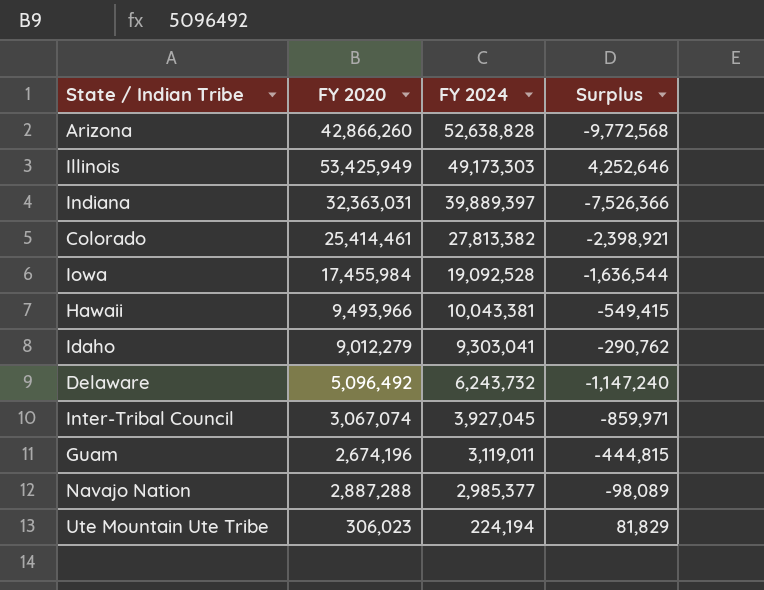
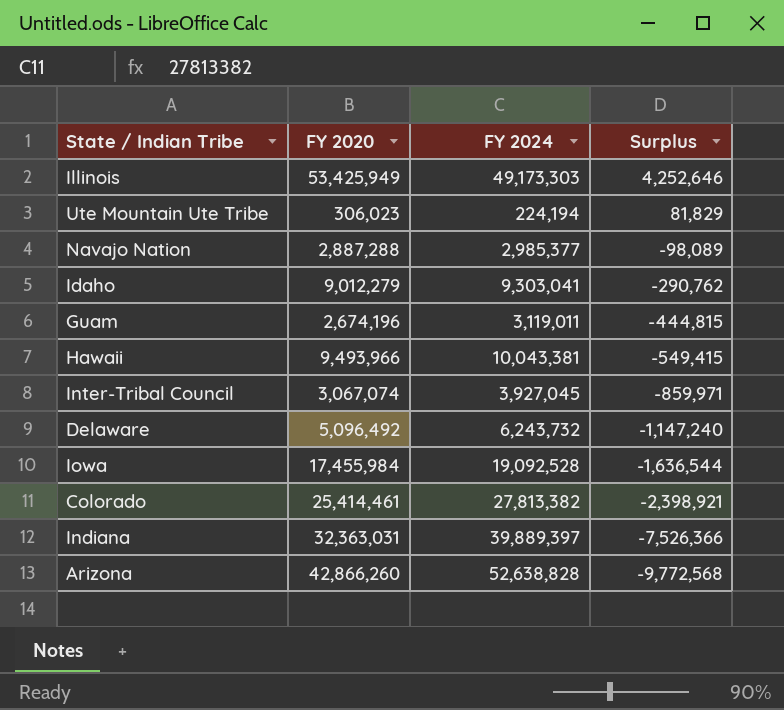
row order: FY 2024 descending -> Surplus descending

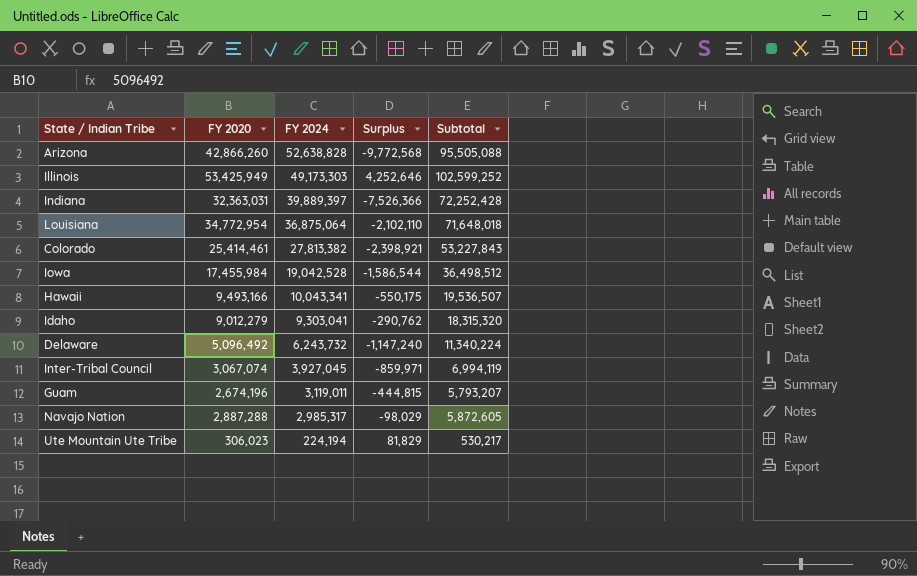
row order: Surplus descending -> FY 2024 descending
column Subtotal | formula: none -> [FY 2020] + [FY 2024]
row Louisiana: none -> 34,772,954 | 36,875,064 | -2,102,110 | 71,648,018
Iowa | FY 2024: 19,092,528 -> 19,042,528
Iowa | Surplus: -1,636,544 -> -1,586,544
Hawaii | FY 2020: 9,493,966 -> 9,493,166
Hawaii | FY 2024: 10,043,381 -> 10,043,341
Hawaii | Surplus: -549,415 -> -550,175
Navajo Nation | FY 2024: 2,985,377 -> 2,985,317
Navajo Nation | Surplus: -98,089 -> -98,029

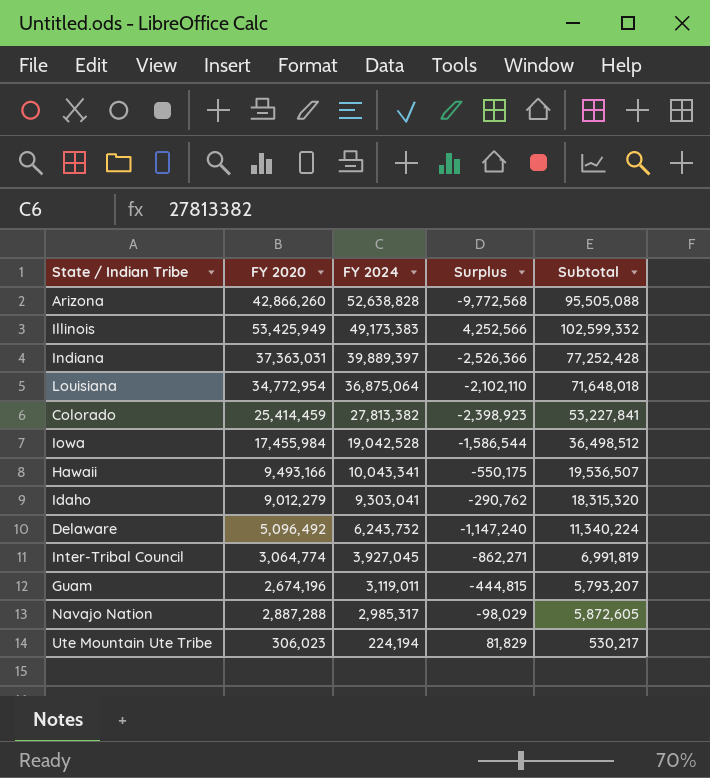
Illinois | FY 2024: 49,173,303 -> 49,173,383
Illinois | Surplus: 4,252,646 -> 4,252,566
Illinois | Subtotal: 102,599,252 -> 102,599,332
Indiana | FY 2020: 32,363,031 -> 37,363,031
Indiana | Surplus: -7,526,366 -> -2,526,366
Indiana | Subtotal: 72,252,428 -> 77,252,428
Colorado | FY 2020: 25,414,461 -> 25,414,459
Colorado | Surplus: -2,398,921 -> -2,398,923
Colorado | Subtotal: 53,227,843 -> 53,227,841
Inter-Tribal Council | FY 2020: 3,067,074 -> 3,064,774
Inter-Tribal Council | Surplus: -859,971 -> -862,271
Inter-Tribal Council | Subtotal: 6,994,119 -> 6,991,819

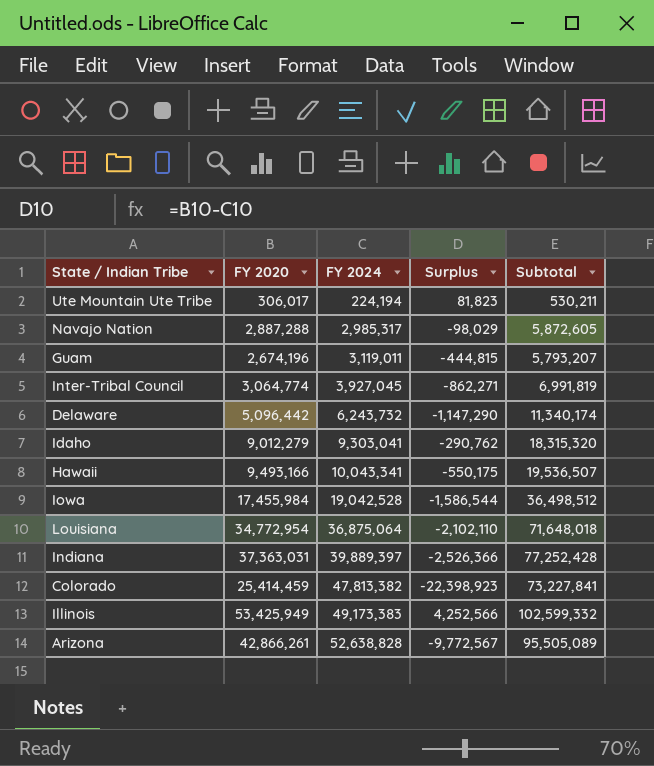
row order: FY 2024 descending -> FY 2024 ascending
Ute Mountain Ute Tribe | FY 2020: 306,023 -> 306,017
Ute Mountain Ute Tribe | Surplus: 81,829 -> 81,823
Ute Mountain Ute Tribe | Subtotal: 530,217 -> 530,211
Delaware | FY 2020: 5,096,492 -> 5,096,442
Delaware | Surplus: -1,147,240 -> -1,147,290
Delaware | Subtotal: 11,340,224 -> 11,340,174
Colorado | FY 2024: 27,813,382 -> 47,813,382
Colorado | Surplus: -2,398,923 -> -22,398,923
Colorado | Subtotal: 53,227,841 -> 73,227,841
Arizona | FY 2020: 42,866,260 -> 42,866,261
Arizona | Surplus: -9,772,568 -> -9,772,567
Arizona | Subtotal: 95,505,088 -> 95,505,089

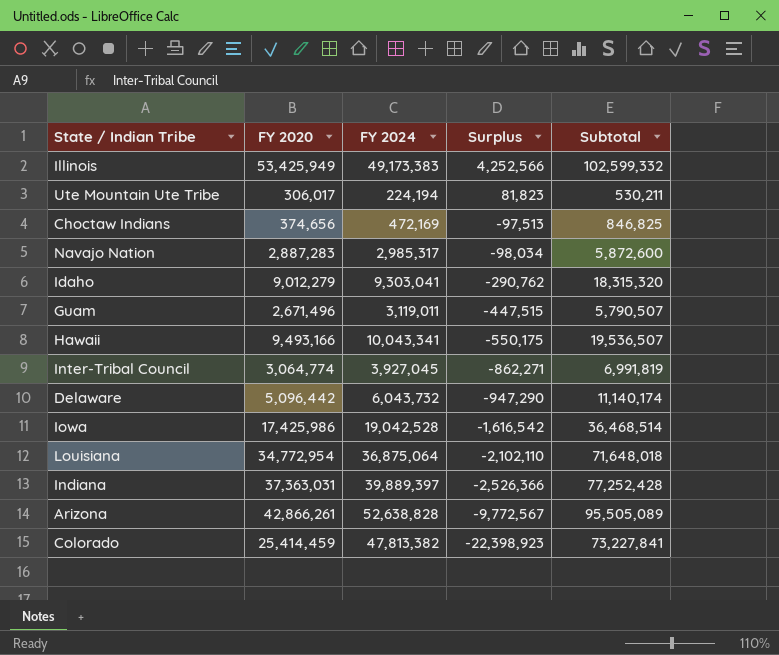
row order: FY 2024 ascending -> Surplus descending
row Choctaw Indians: none -> 374,656 | 472,169 | -97,513 | 846,825
Navajo Nation | FY 2020: 2,887,288 -> 2,887,283
Navajo Nation | Surplus: -98,029 -> -98,034
Navajo Nation | Subtotal: 5,872,605 -> 5,872,600
Guam | FY 2020: 2,674,196 -> 2,671,496
Guam | Surplus: -444,815 -> -447,515
Guam | Subtotal: 5,793,207 -> 5,790,507
Delaware | FY 2024: 6,243,732 -> 6,043,732
Delaware | Surplus: -1,147,290 -> -947,290
Delaware | Subtotal: 11,340,174 -> 11,140,174
Iowa | FY 2020: 17,455,984 -> 17,425,986
Iowa | Surplus: -1,586,544 -> -1,616,542
Iowa | Subtotal: 36,498,512 -> 36,468,514

